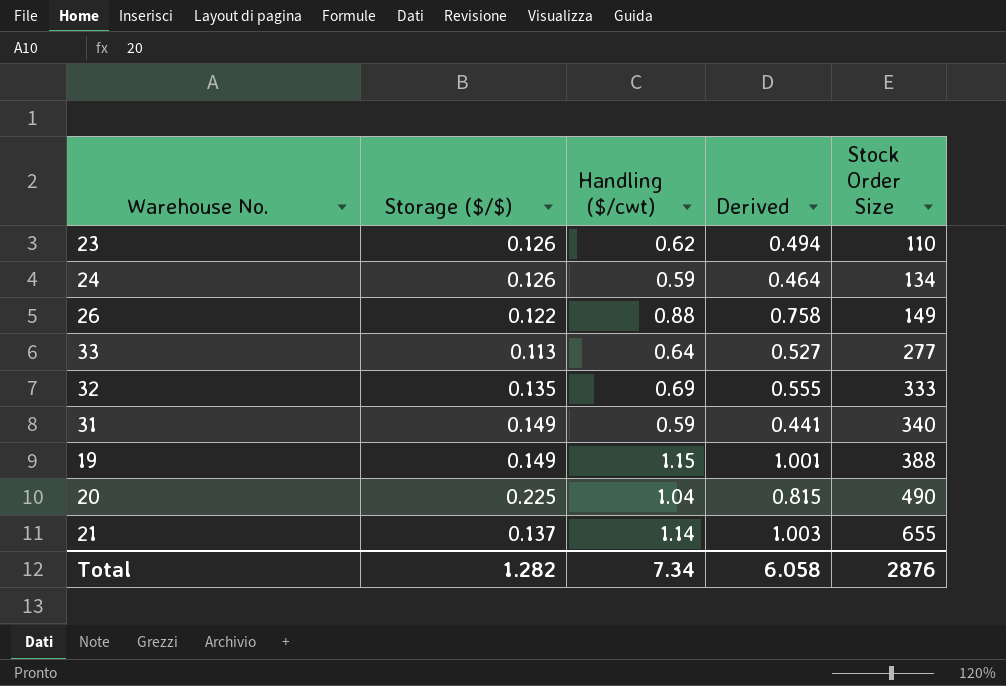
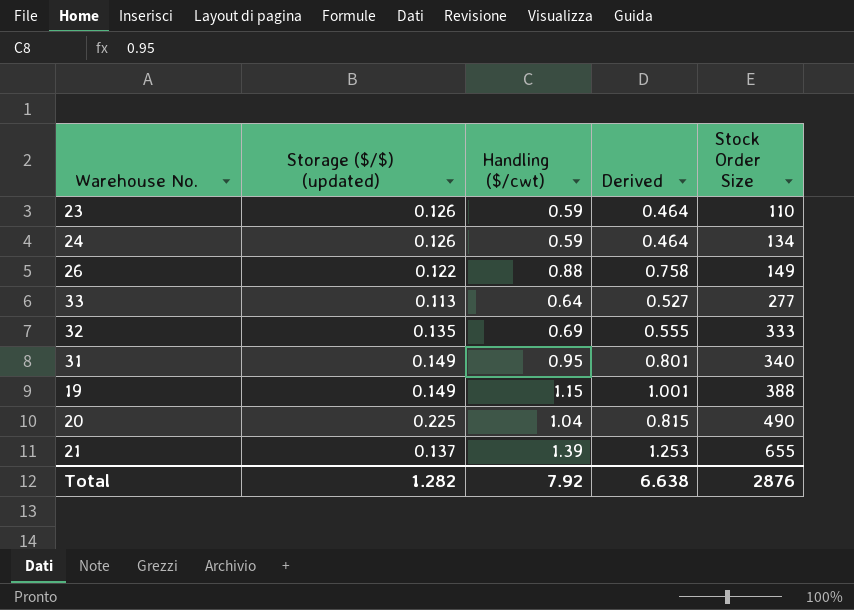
column name: Storage ($/$) -> Storage ($/$) (updated)
23 | Handling ($/cwt): 0.62 -> 0.59
23 | Derived: 0.494 -> 0.464
31 | Handling ($/cwt): 0.59 -> 0.95
31 | Derived: 0.441 -> 0.801
21 | Handling ($/cwt): 1.14 -> 1.39
21 | Derived: 1.003 -> 1.253
Total | Handling ($/cwt): 7.34 -> 7.92
Total | Derived: 6.058 -> 6.638

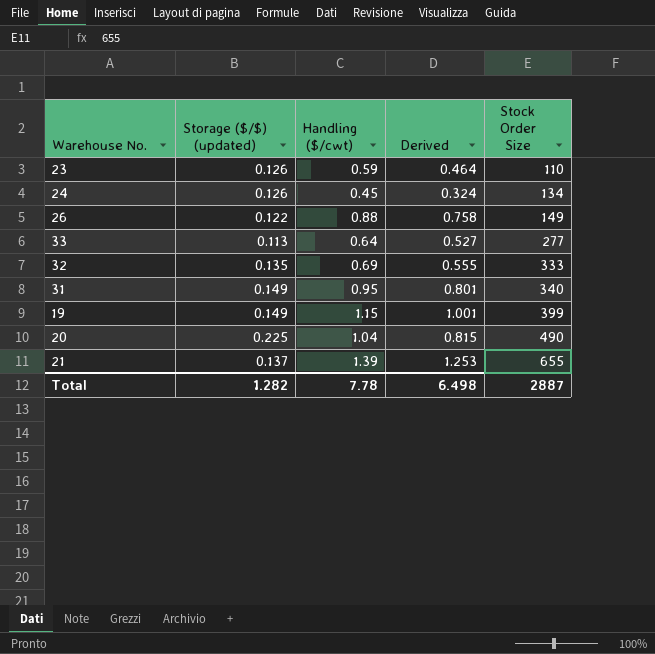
24 | Handling ($/cwt): 0.59 -> 0.45
24 | Derived: 0.464 -> 0.324
19 | Stock Order Size: 388 -> 399
Total | Handling ($/cwt): 7.92 -> 7.78
Total | Derived: 6.638 -> 6.498
Total | Stock Order Size: 2876 -> 2887

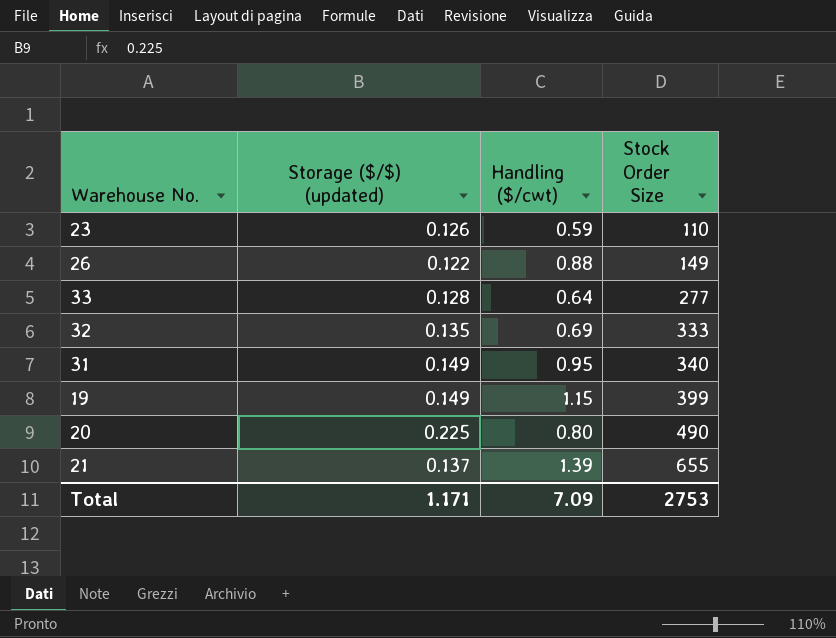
column Derived | formula: [Handling ($/cwt)] - [Storage ($/$) (updated)] -> none
row 24: 0.126 | 0.45 | 0.324 | 134 -> none
33 | Storage ($/$) (updated): 0.113 -> 0.128
20 | Handling ($/cwt): 1.04 -> 0.80
Total | Storage ($/$) (updated): 1.282 -> 1.171
Total | Handling ($/cwt): 7.78 -> 7.09
Total | Stock Order Size: 2887 -> 2753

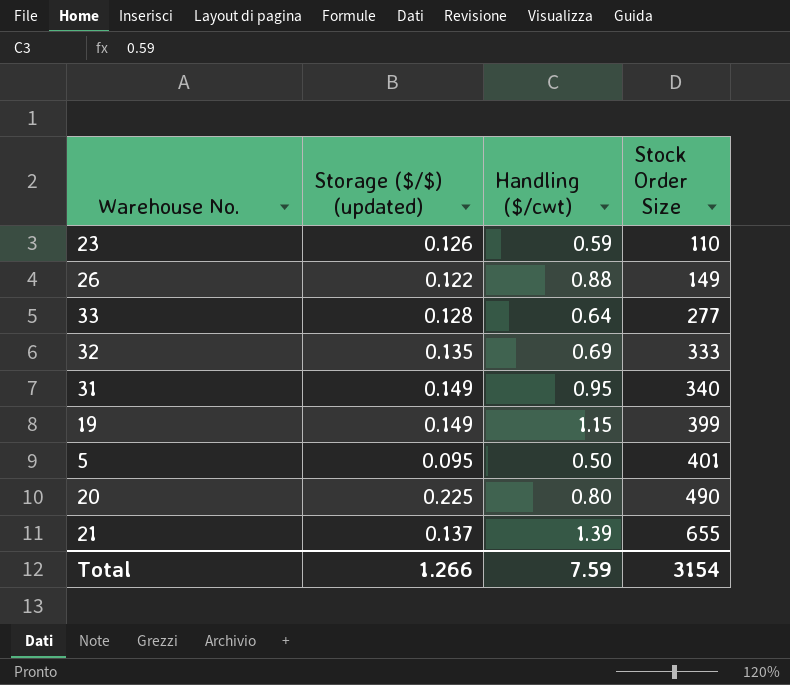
row 5: none -> 0.095 | 0.50 | 401
Total | Storage ($/$) (updated): 1.171 -> 1.266
Total | Handling ($/cwt): 7.09 -> 7.59
Total | Stock Order Size: 2753 -> 3154

